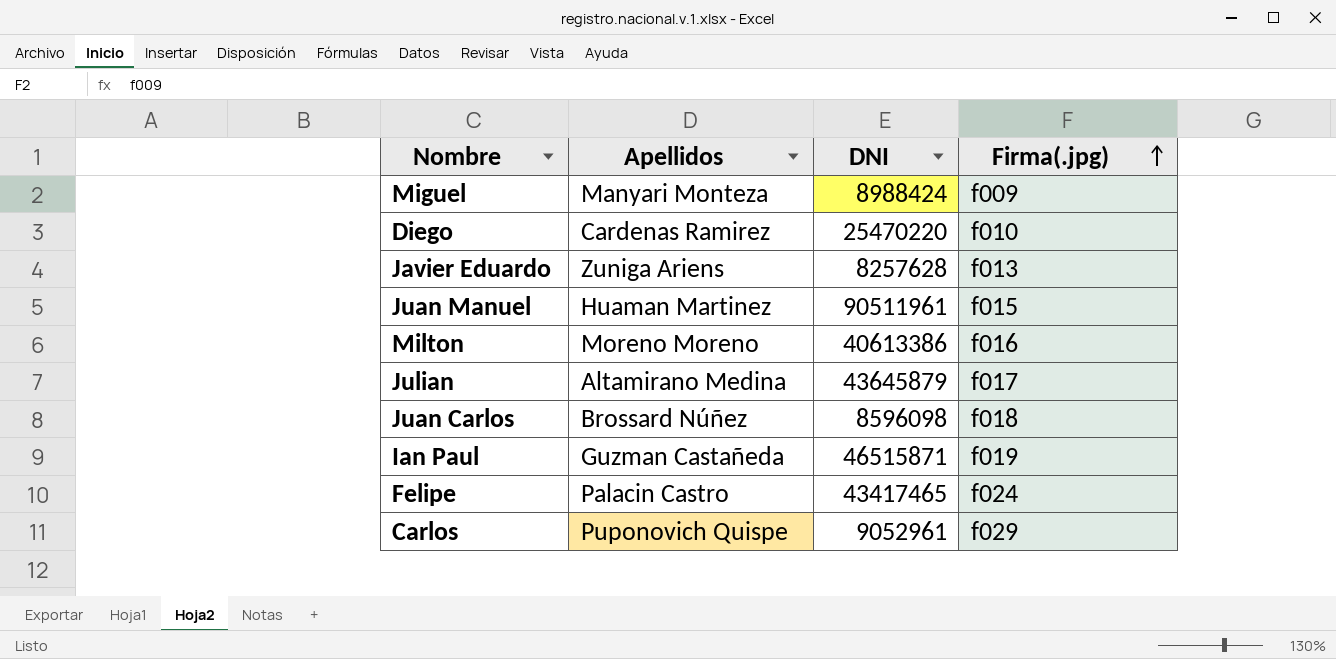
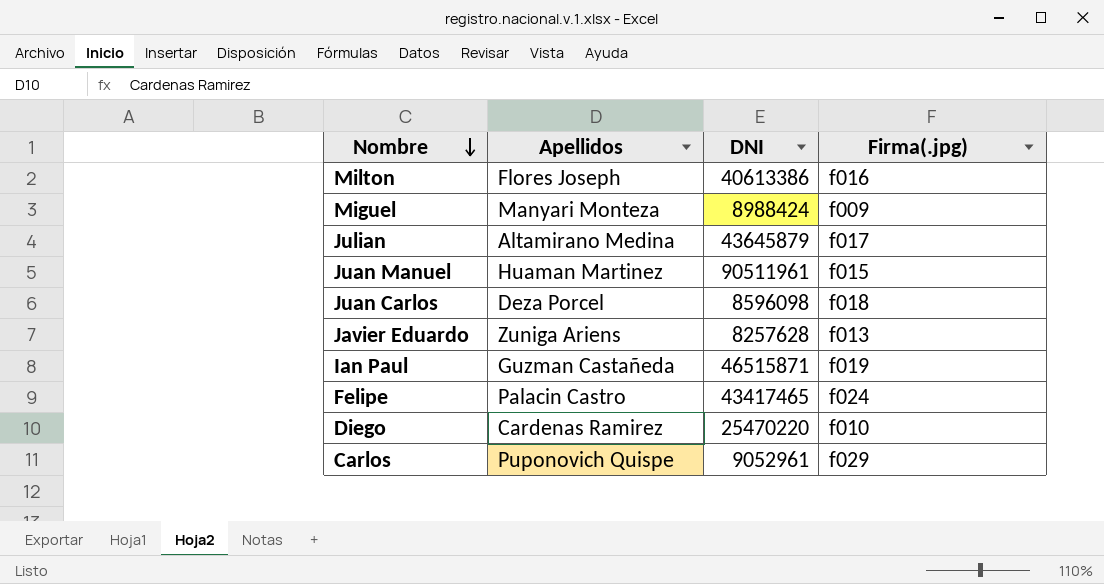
row order: Firma(.jpg) ascending -> Nombre descending
Milton | Apellidos: Moreno Moreno -> Flores Joseph
Juan Carlos | Apellidos: Brossard Núñez -> Deza Porcel

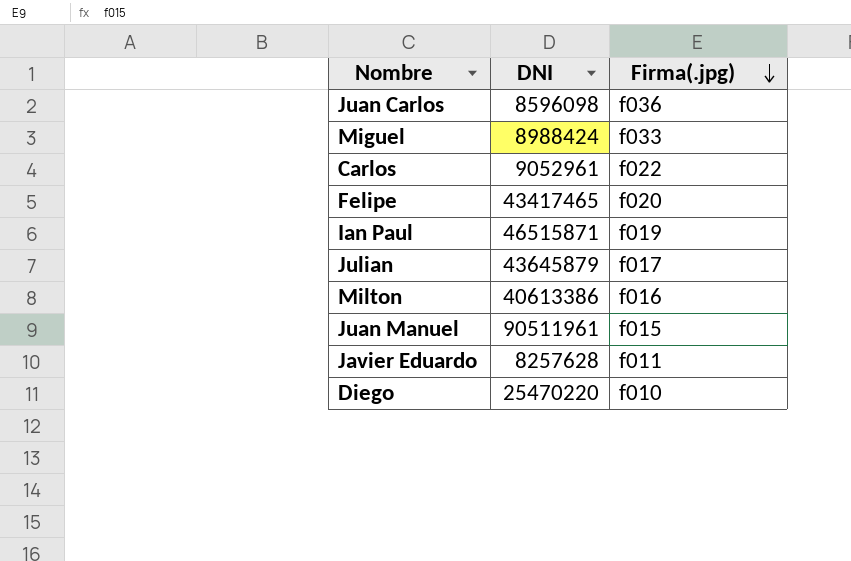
row order: Nombre descending -> Firma(.jpg) descending
column Apellidos | position: 2 -> none
Juan Carlos | Firma(.jpg): f018 -> f036
Miguel | Firma(.jpg): f009 -> f033
Carlos | Firma(.jpg): f029 -> f022
Felipe | Firma(.jpg): f024 -> f020
Javier Eduardo | Firma(.jpg): f013 -> f011

